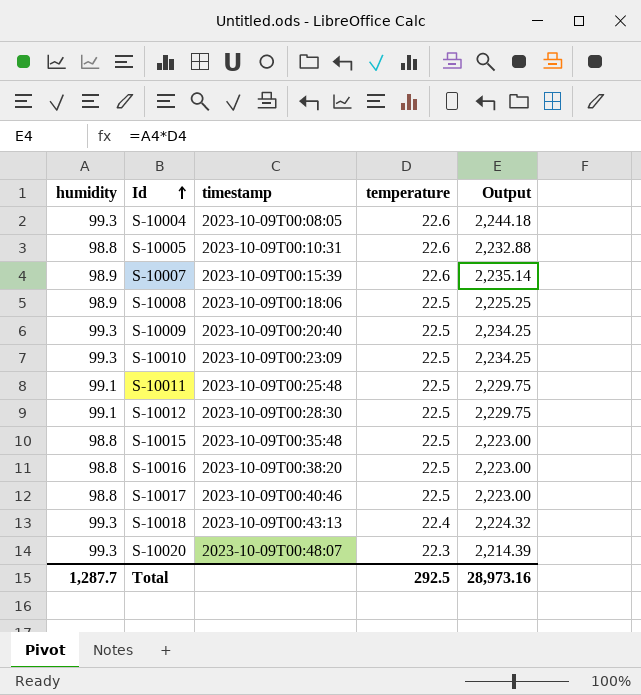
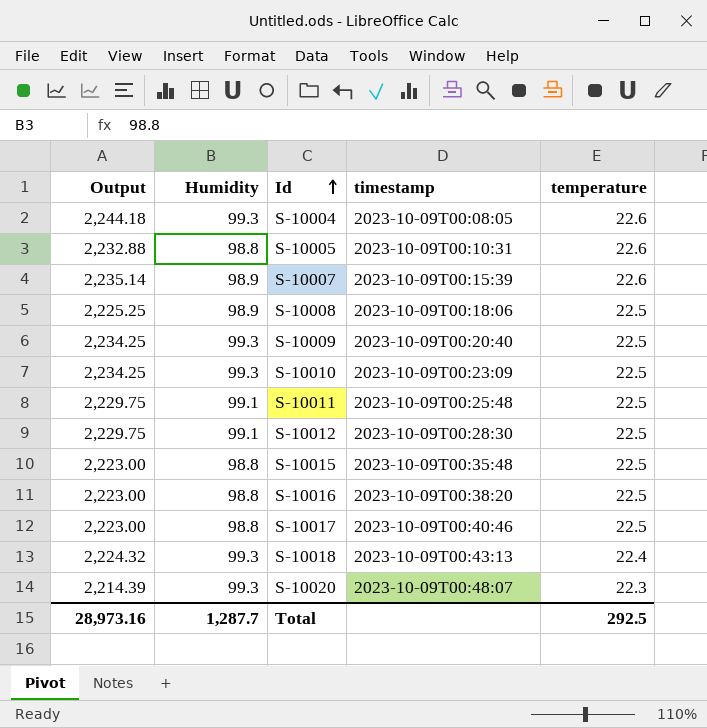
column Output | position: 5 -> 1
column name: humidity -> Humidity

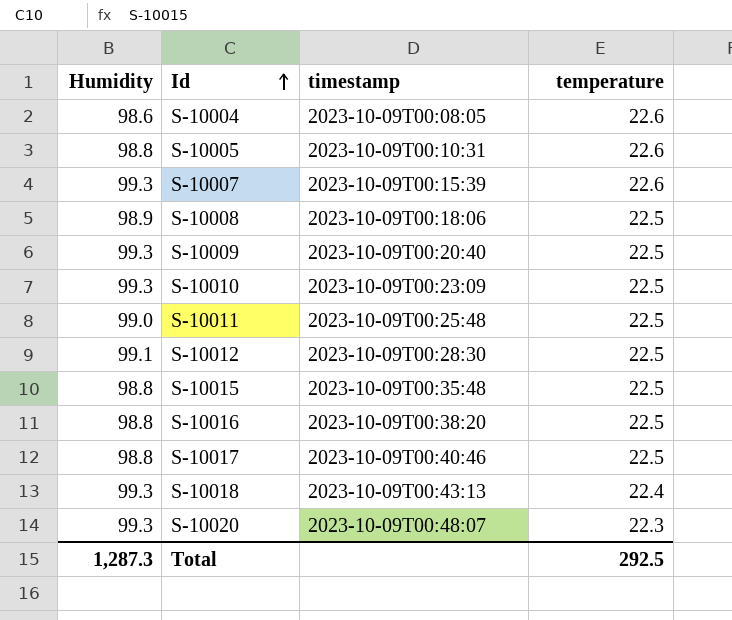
column Output | formula: [Humidity] * [temperature] -> none
S-10004 | Humidity: 99.3 -> 98.6
S-10007 | Humidity: 98.9 -> 99.3
S-10011 | Humidity: 99.1 -> 99.0
Total | Humidity: 1,287.7 -> 1,287.3

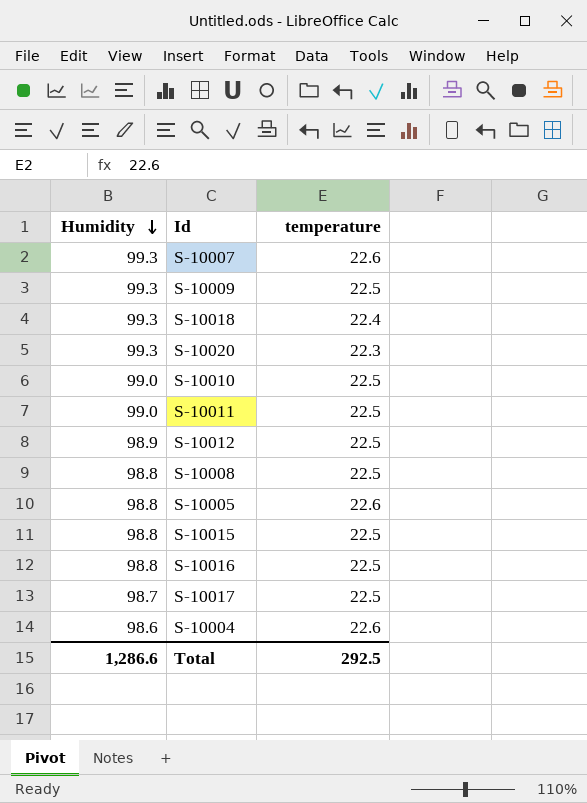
row order: Id ascending -> Humidity descending
column timestamp | position: 3 -> none
S-10010 | Humidity: 99.3 -> 99.0
S-10012 | Humidity: 99.1 -> 98.9
S-10008 | Humidity: 98.9 -> 98.8
S-10017 | Humidity: 98.8 -> 98.7
Total | Humidity: 1,287.3 -> 1,286.6

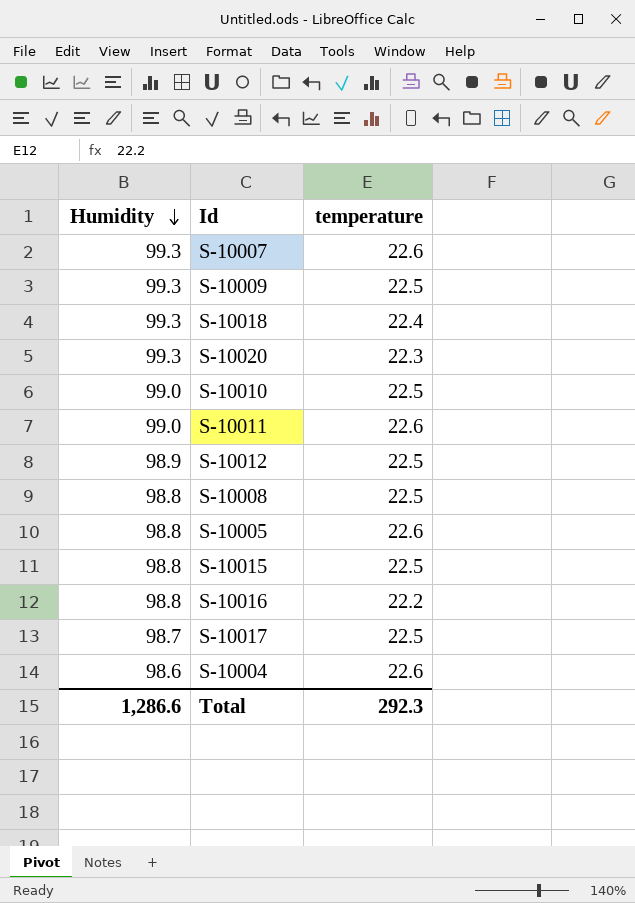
S-10011 | temperature: 22.5 -> 22.6
S-10016 | temperature: 22.5 -> 22.2
Total | temperature: 292.5 -> 292.3

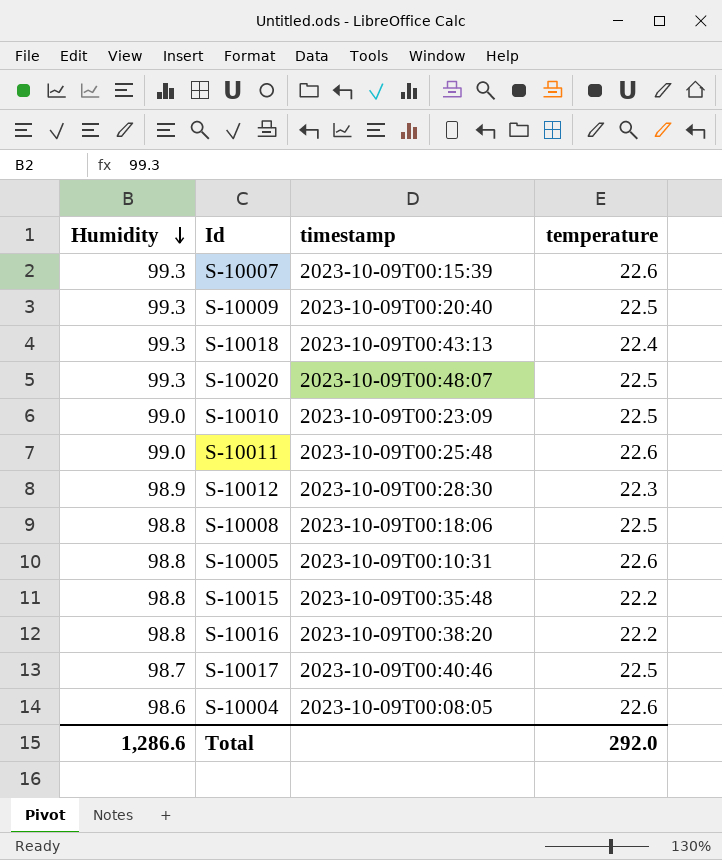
column timestamp | position: none -> 3
S-10020 | temperature: 22.3 -> 22.5
S-10012 | temperature: 22.5 -> 22.3
S-10015 | temperature: 22.5 -> 22.2
Total | temperature: 292.3 -> 292.0

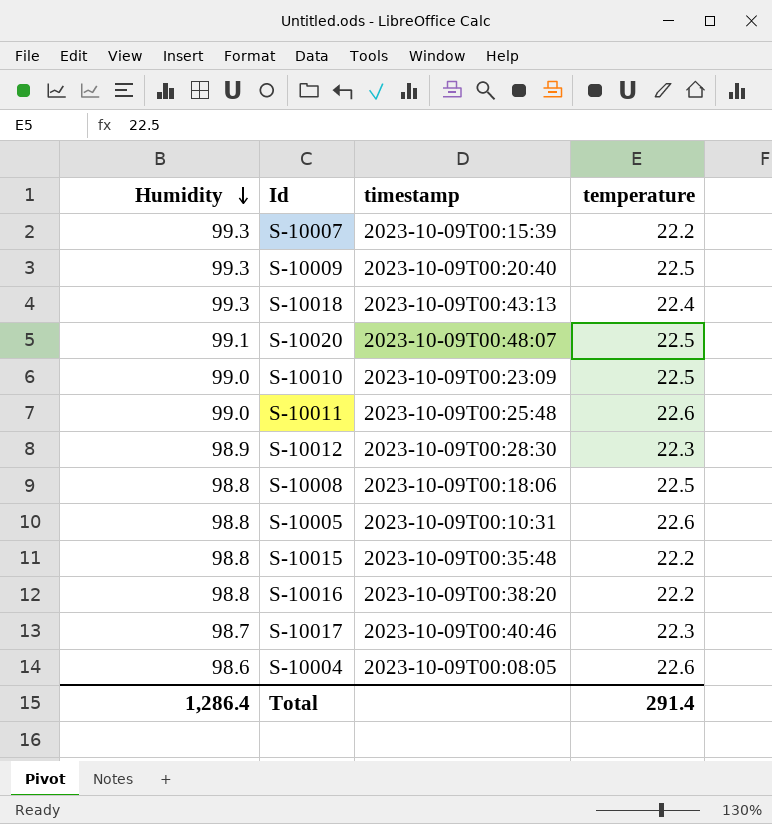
S-10007 | temperature: 22.6 -> 22.2
S-10020 | Humidity: 99.3 -> 99.1
S-10017 | temperature: 22.5 -> 22.3
Total | Humidity: 1,286.6 -> 1,286.4
Total | temperature: 292.0 -> 291.4

